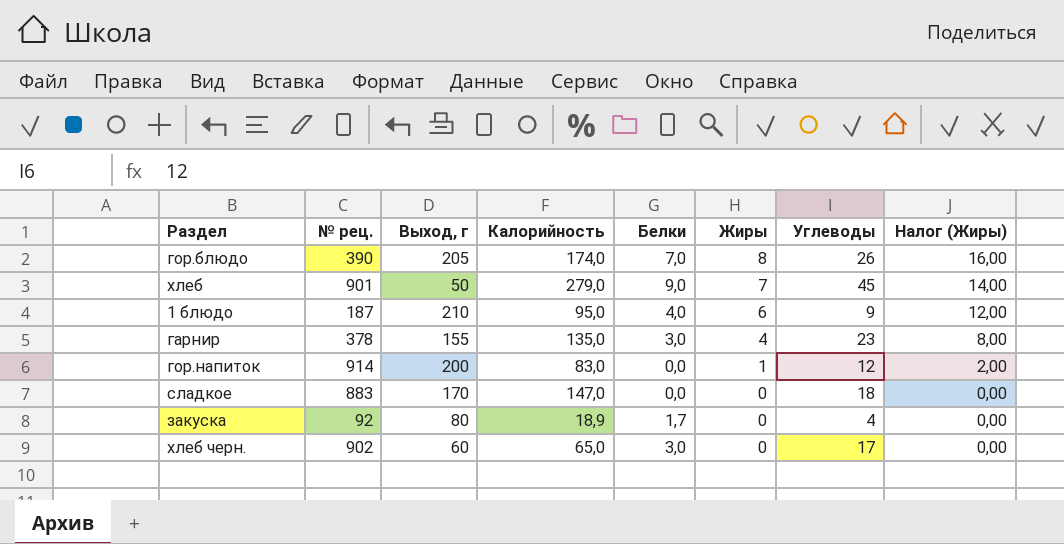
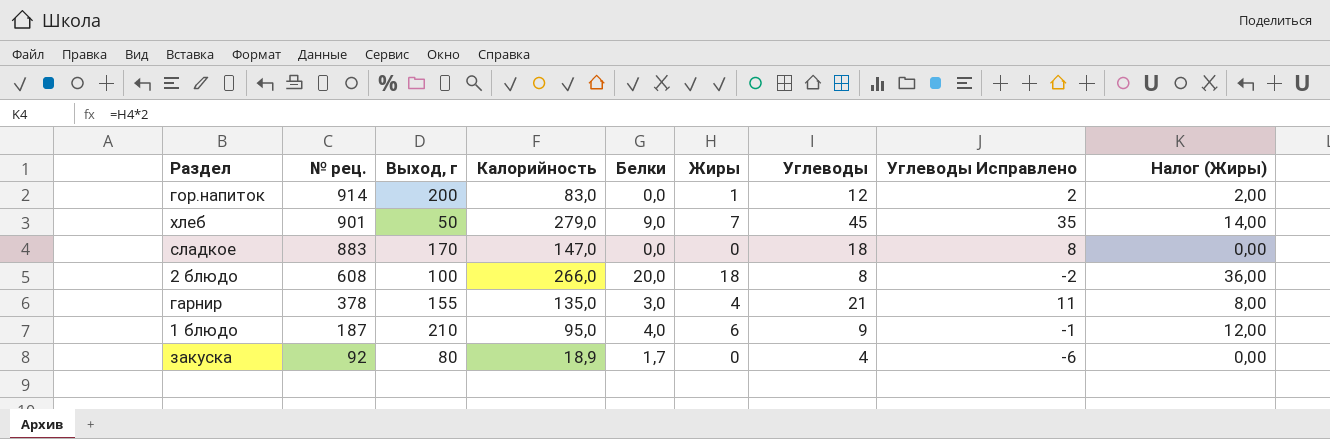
row order: Жиры descending -> № рец. descending
column Углеводы Исправлено | formula: none -> [Углеводы] - 10
row гор.блюдо: 390 | 205 | 174,0 | 7,0 | 8 | 26 | 16,00 -> none
row хлеб черн.: 902 | 60 | 65,0 | 3,0 | 0 | 17 | 0,00 -> none
row 2 блюдо: none -> 608 | 100 | 266,0 | 20,0 | 18 | 8 | -2 | 36,00
гарнир | Углеводы: 23 -> 21

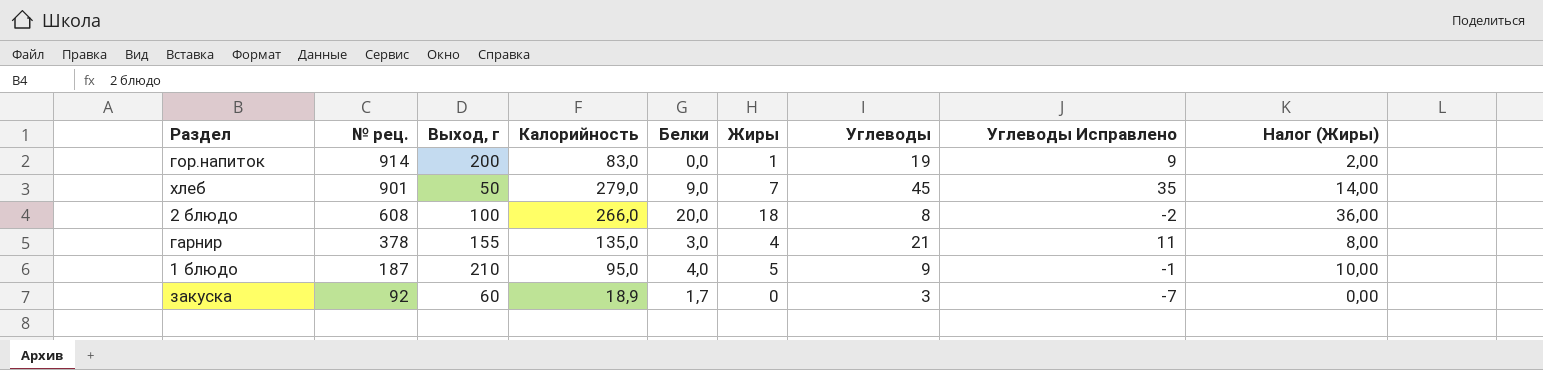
row сладкое: 883 | 170 | 147,0 | 0,0 | 0 | 18 | 8 | 0,00 -> none
гор.напиток | Углеводы: 12 -> 19
гор.напиток | Углеводы Исправлено: 2 -> 9
1 блюдо | Жиры: 6 -> 5
1 блюдо | Налог (Жиры): 12,00 -> 10,00
закуска | Выход, г: 80 -> 60
закуска | Углеводы: 4 -> 3
закуска | Углеводы Исправлено: -6 -> -7

